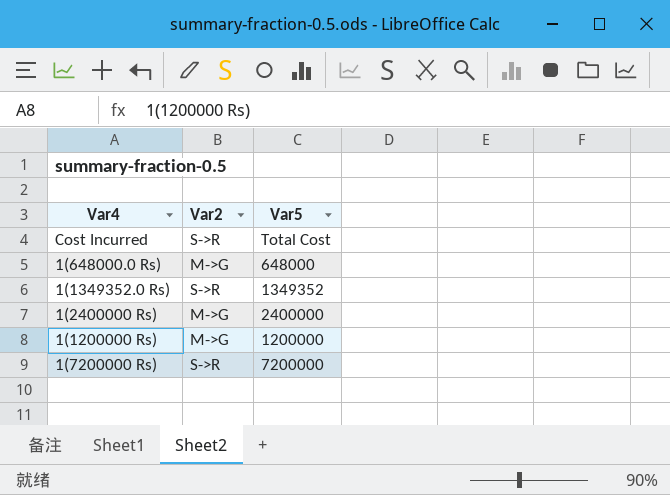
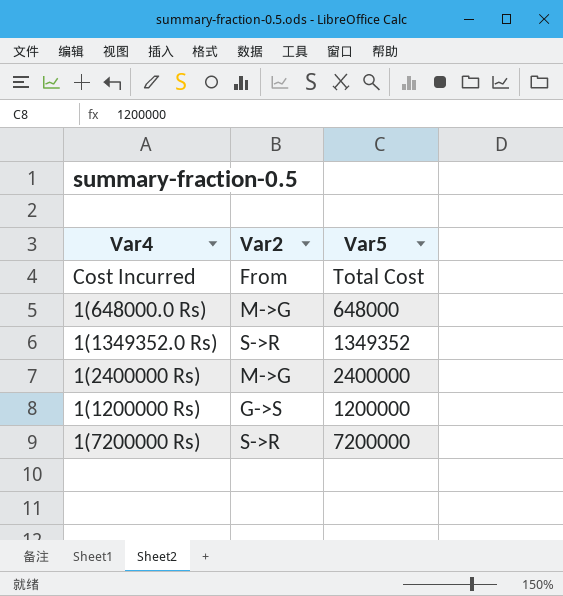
Cost Incurred | Var2: S->R -> From
1(1200000 Rs) | Var2: M->G -> G->S

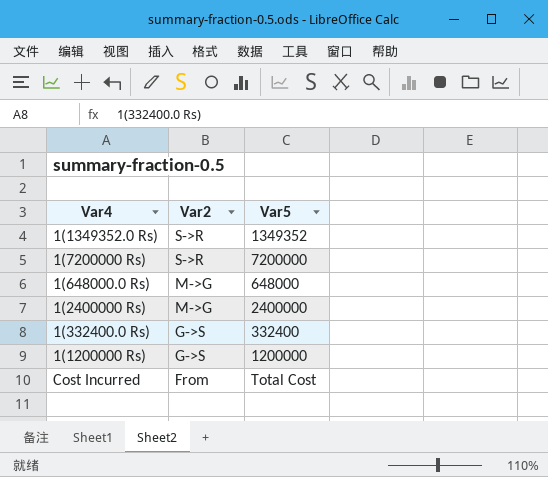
row order: none -> Var2 descending
row 1(332400.0 Rs): none -> G->S | 332400

